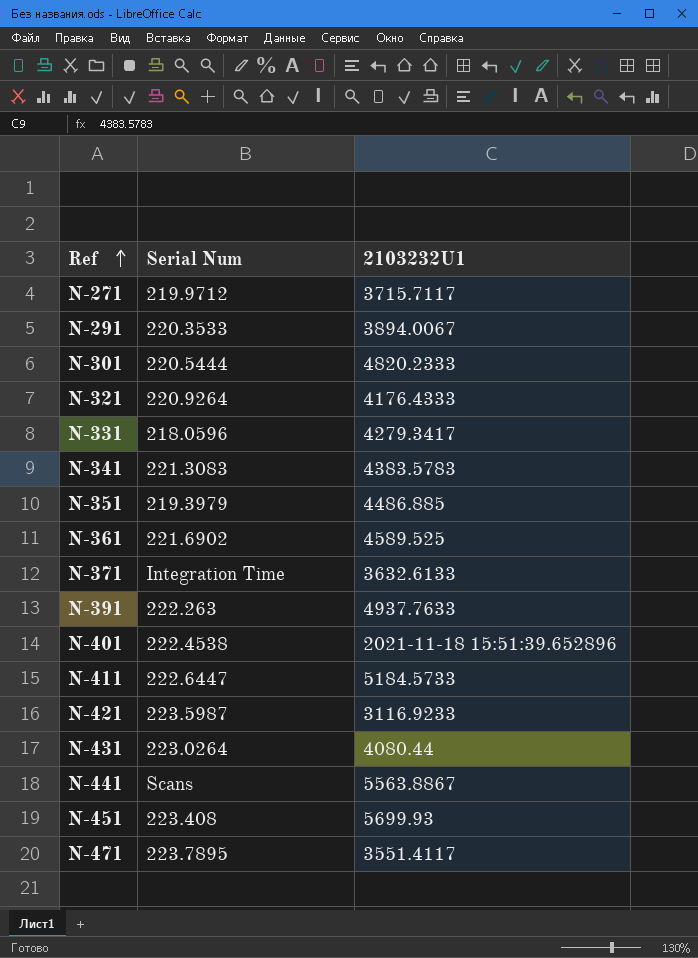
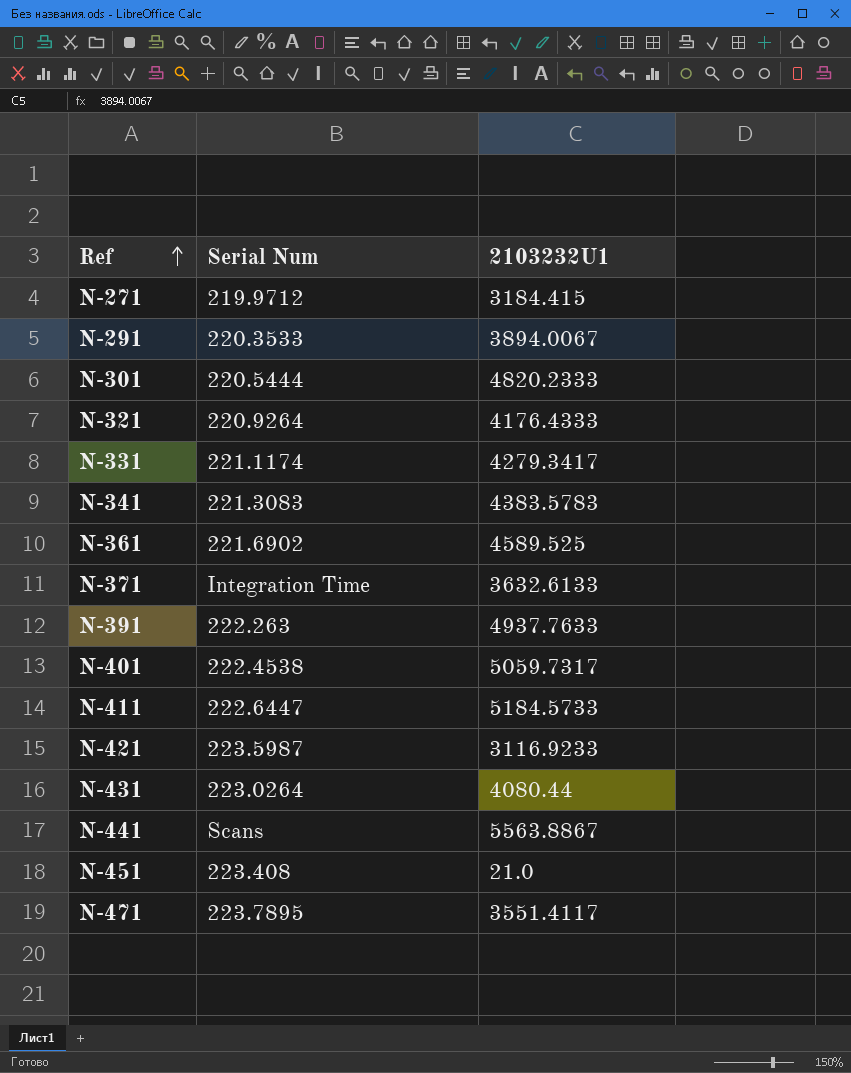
row N-351: 219.3979 | 4486.885 -> none
N-271 | 2103232U1: 3715.7117 -> 3184.415
N-331 | Serial Num: 218.0596 -> 221.1174
N-401 | 2103232U1: 2021-11-18 15:51:39.652896 -> 5059.7317
N-451 | 2103232U1: 5699.93 -> 21.0

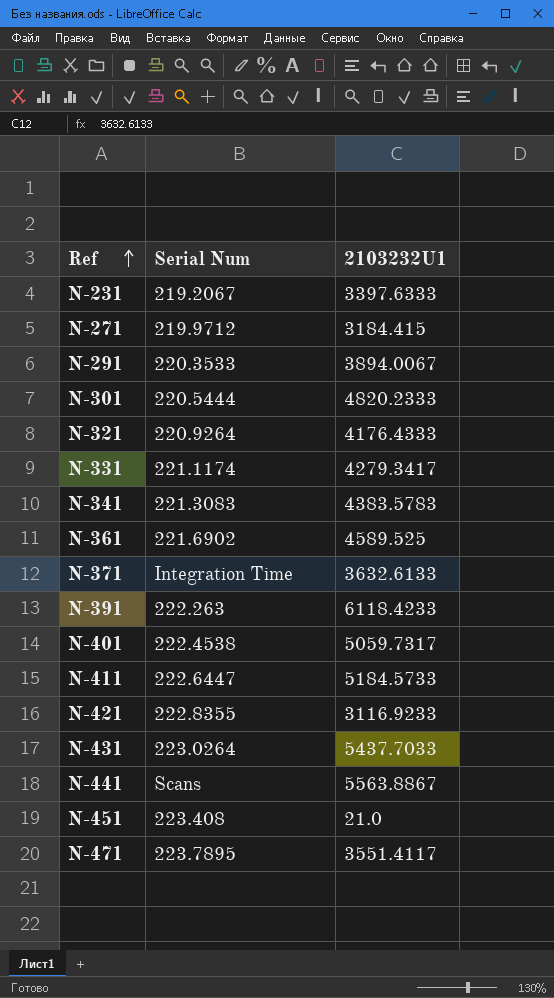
row N-231: none -> 219.2067 | 3397.6333
N-391 | 2103232U1: 4937.7633 -> 6118.4233
N-421 | Serial Num: 223.5987 -> 222.8355
N-431 | 2103232U1: 4080.44 -> 5437.7033

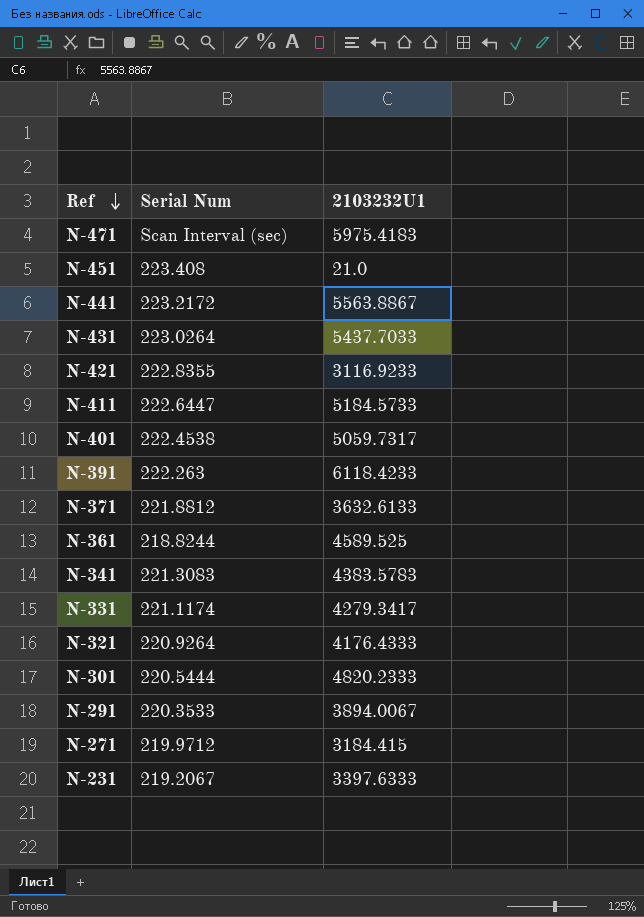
row order: Ref ascending -> Ref descending
N-471 | Serial Num: 223.7895 -> Scan Interval (sec)
N-471 | 2103232U1: 3551.4117 -> 5975.4183
N-441 | Serial Num: Scans -> 223.2172
N-371 | Serial Num: Integration Time -> 221.8812
N-361 | Serial Num: 221.6902 -> 218.8244

